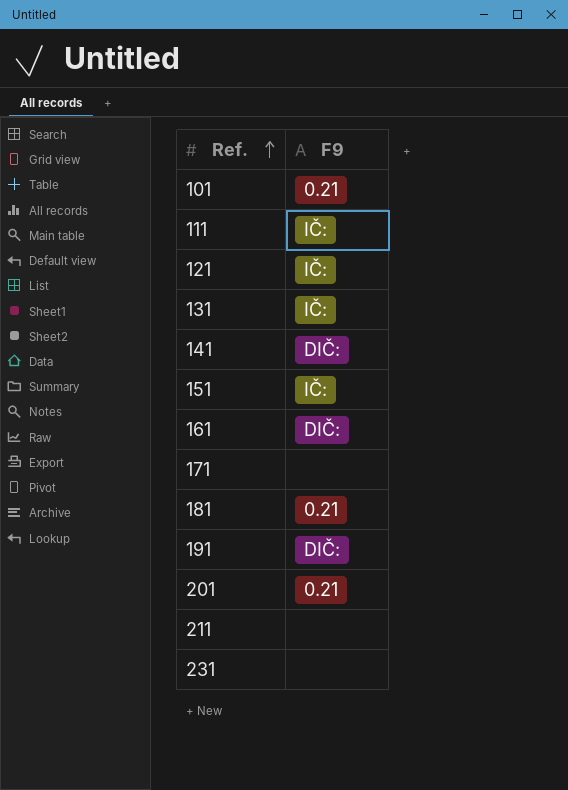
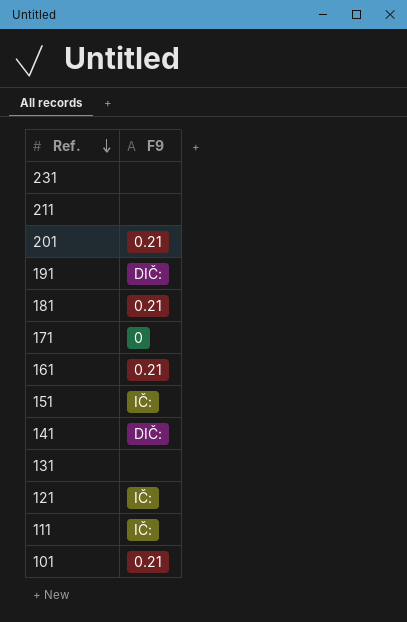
row order: Ref. ascending -> Ref. descending
171 | F9: none -> 0
161 | F9: DIČ: -> 0.21
131 | F9: IČ: -> none

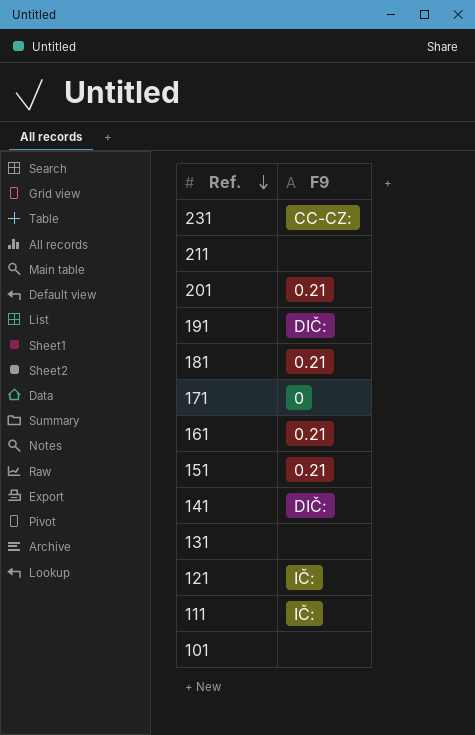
231 | F9: none -> CC-CZ:
151 | F9: IČ: -> 0.21
101 | F9: 0.21 -> none

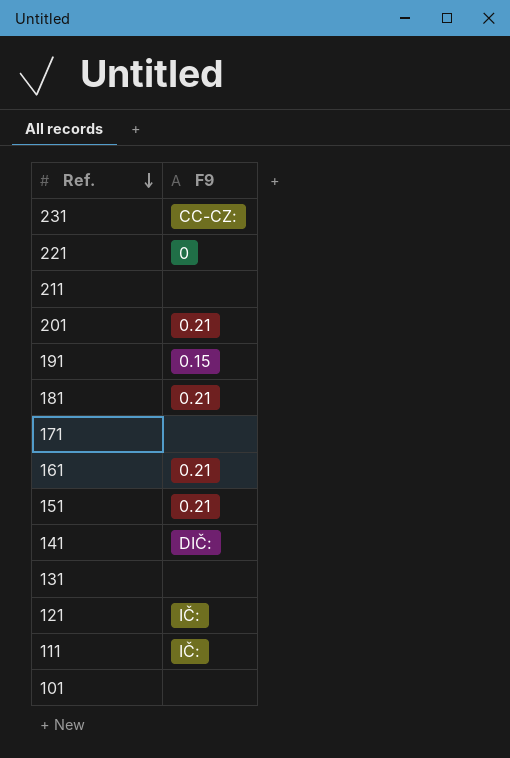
row 221: none -> 0
191 | F9: DIČ: -> 0.15
171 | F9: 0 -> none

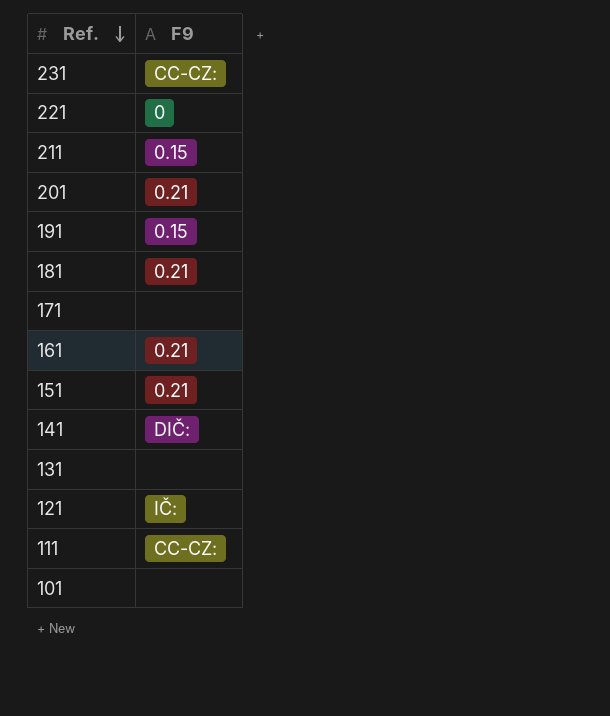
211 | F9: none -> 0.15
111 | F9: IČ: -> CC-CZ:

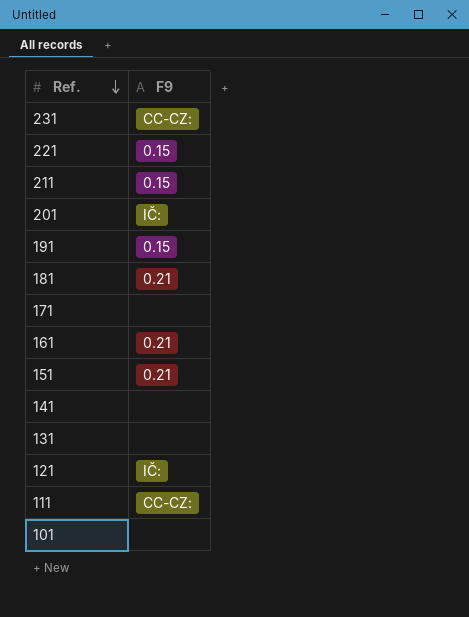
221 | F9: 0 -> 0.15
201 | F9: 0.21 -> IČ:
141 | F9: DIČ: -> none

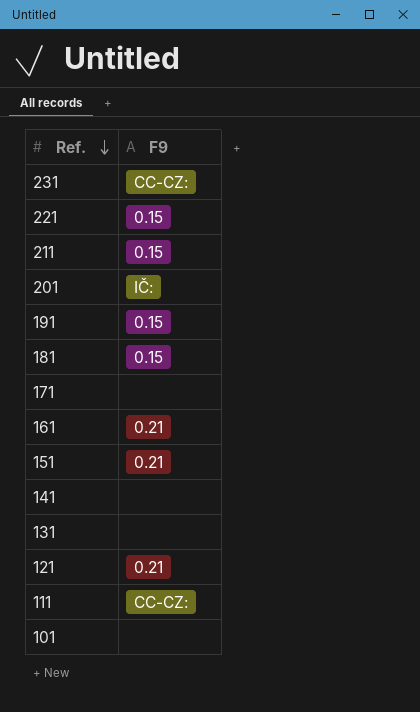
181 | F9: 0.21 -> 0.15
121 | F9: IČ: -> 0.21

